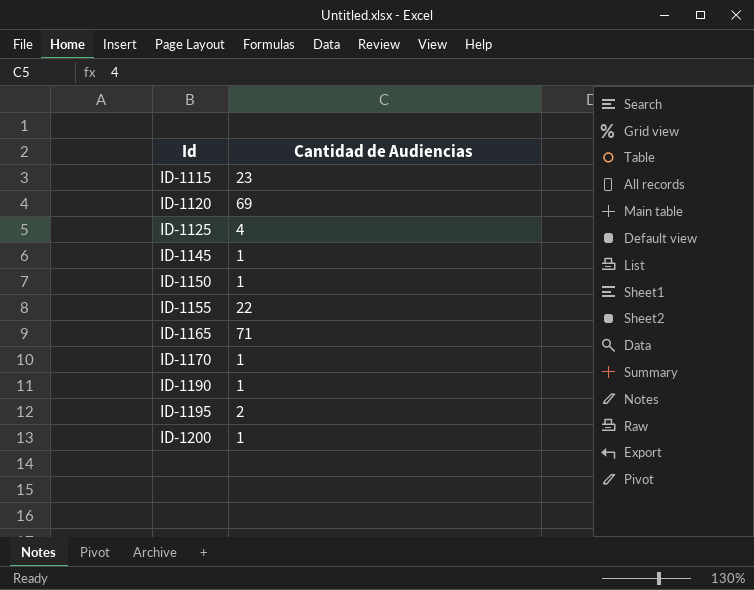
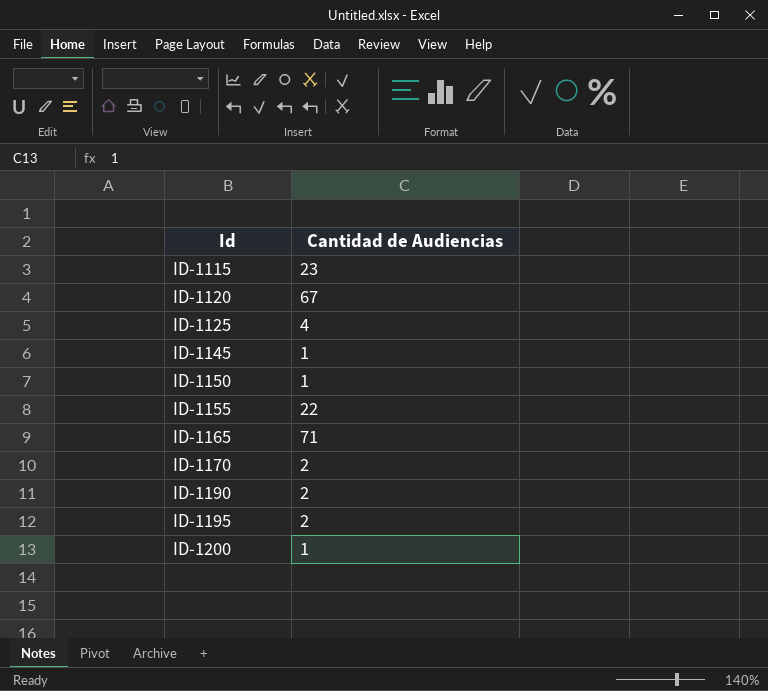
ID-1120 | Cantidad de Audiencias: 69 -> 67
ID-1170 | Cantidad de Audiencias: 1 -> 2
ID-1190 | Cantidad de Audiencias: 1 -> 2

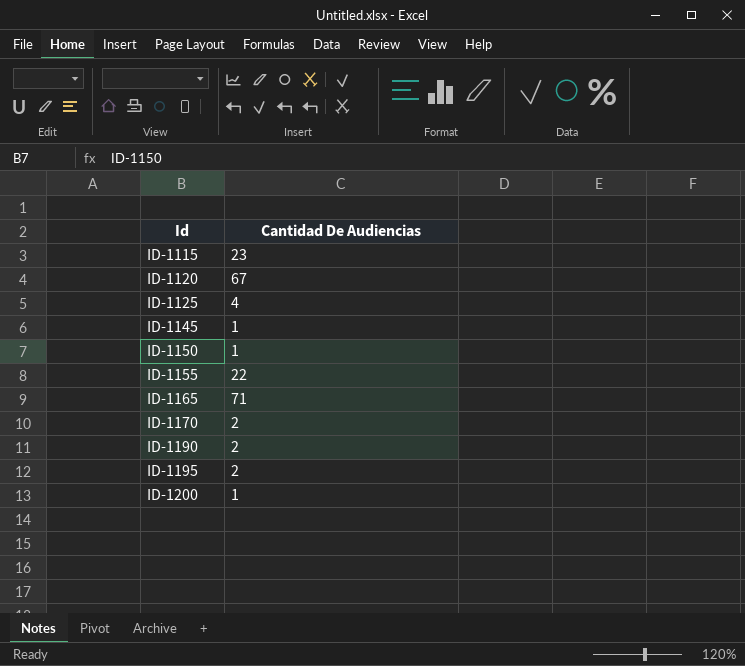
column name: Cantidad de Audiencias -> Cantidad De Audiencias

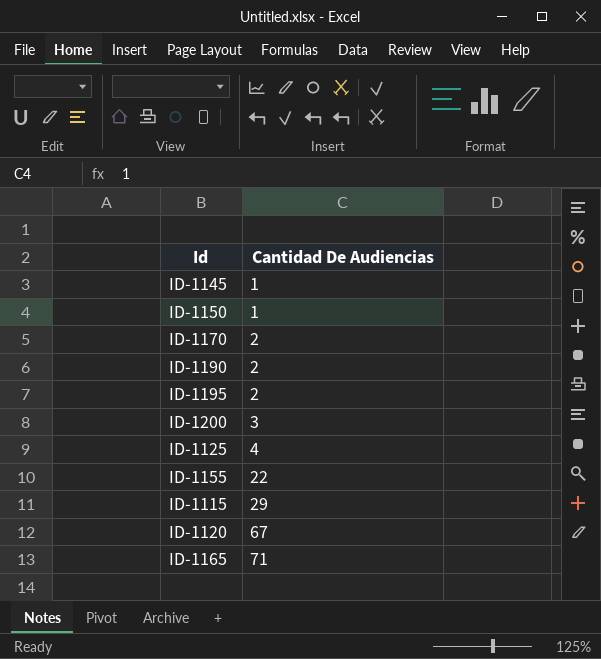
row order: Id ascending -> Cantidad De Audiencias ascending
ID-1200 | Cantidad De Audiencias: 1 -> 3
ID-1115 | Cantidad De Audiencias: 23 -> 29

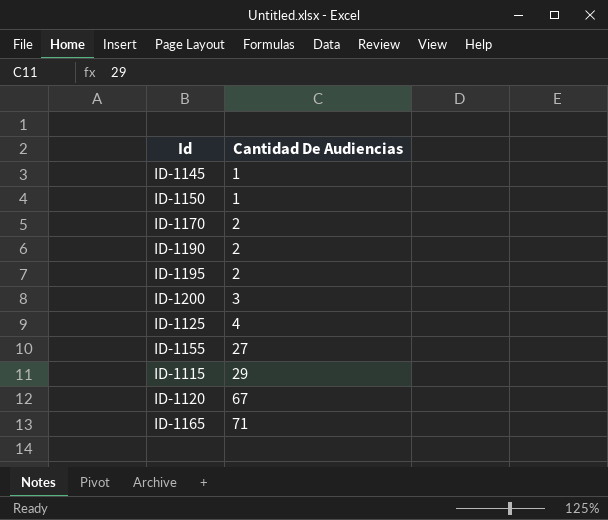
ID-1155 | Cantidad De Audiencias: 22 -> 27

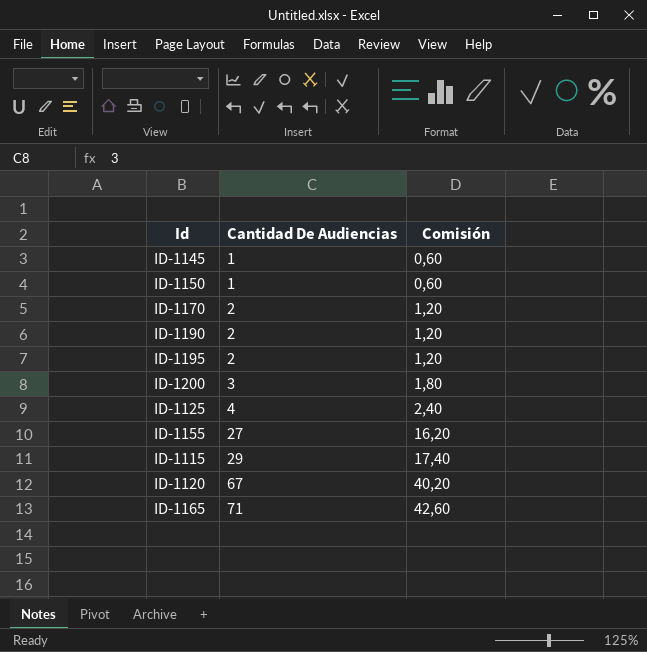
column Comisión | formula: none -> [Cantidad De Audiencias] * 0,6

